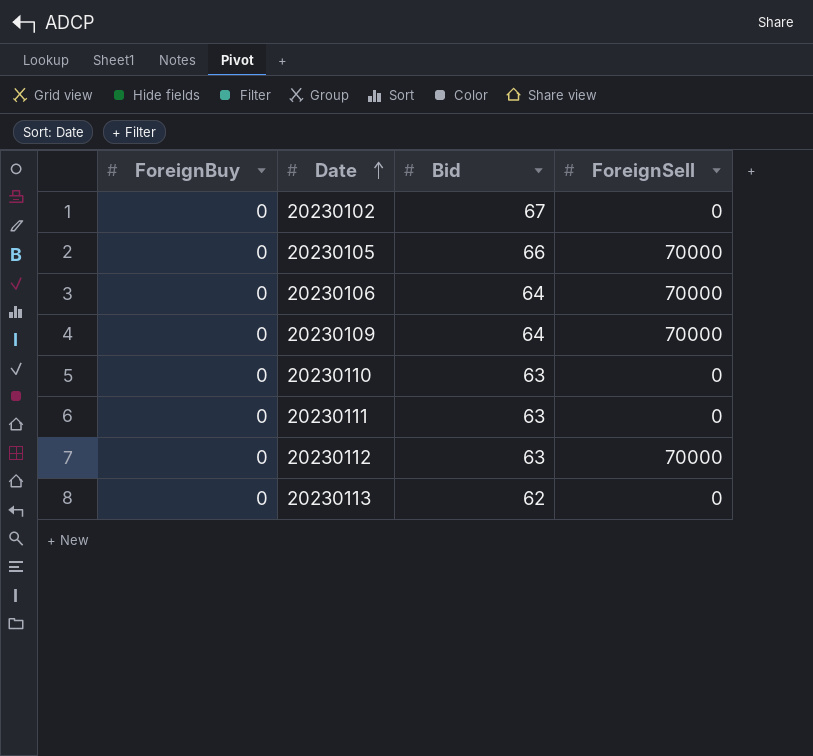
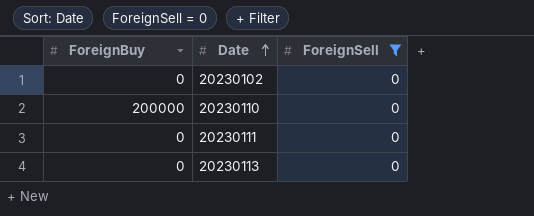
filter: none -> ForeignSell = 0
column Bid | position: 3 -> none
20230110 | ForeignBuy: 0 -> 200000

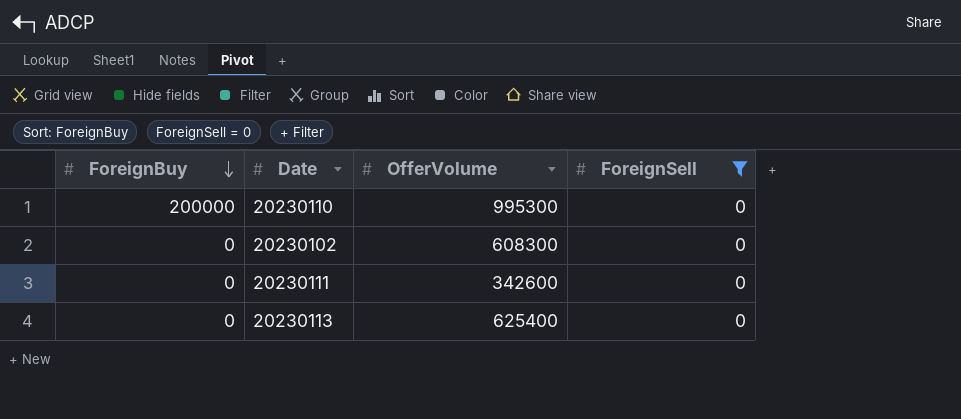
row order: Date ascending -> ForeignBuy descending
column OfferVolume | position: none -> 3

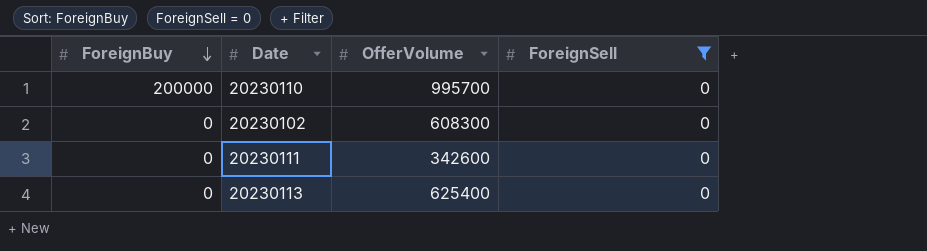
20230110 | OfferVolume: 995300 -> 995700

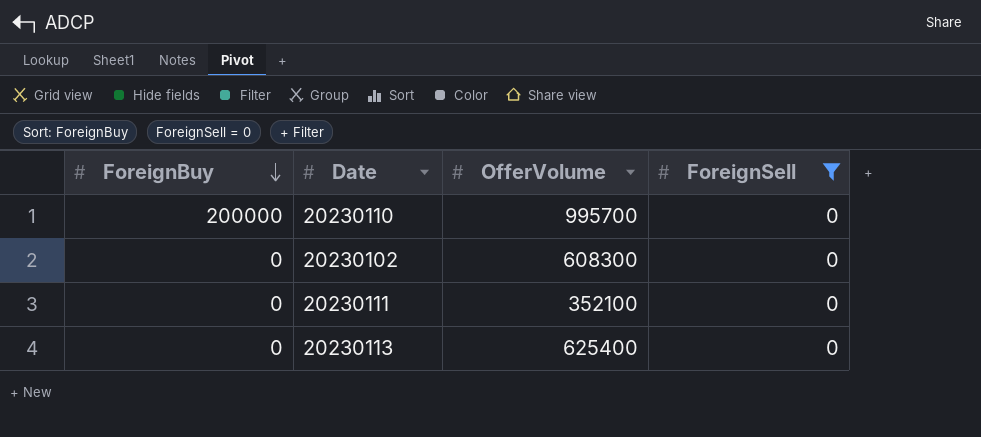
20230111 | OfferVolume: 342600 -> 352100

